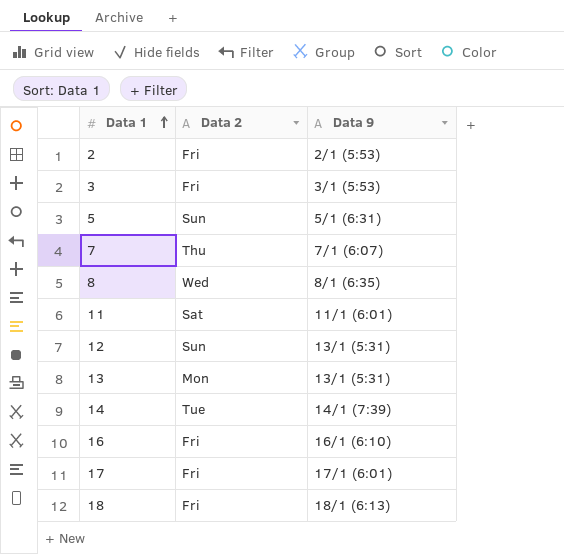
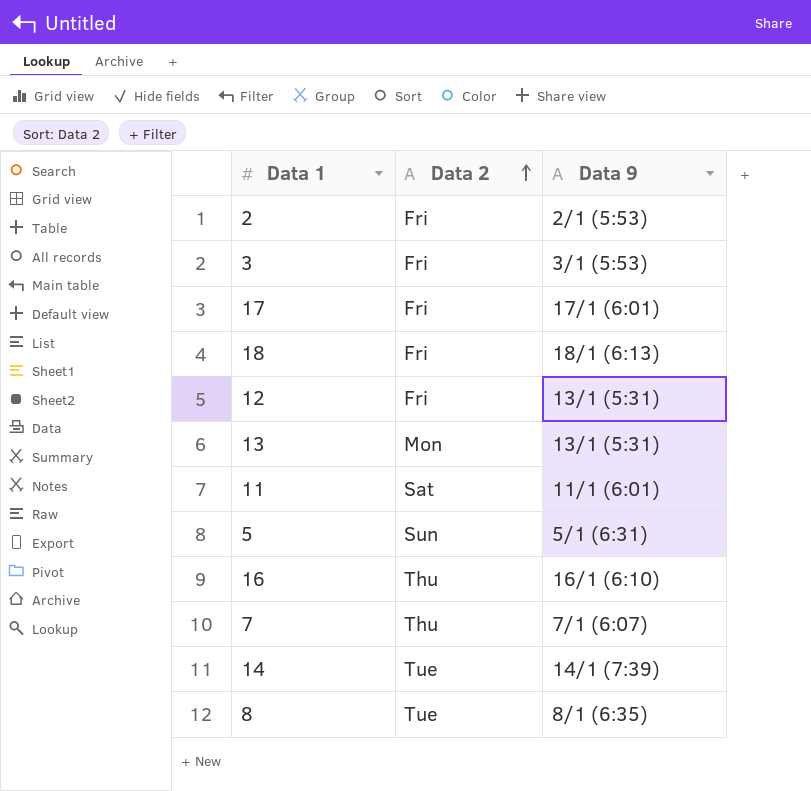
row order: Data 1 ascending -> Data 2 ascending
12 | Data 2: Sun -> Fri
16 | Data 2: Fri -> Thu
8 | Data 2: Wed -> Tue

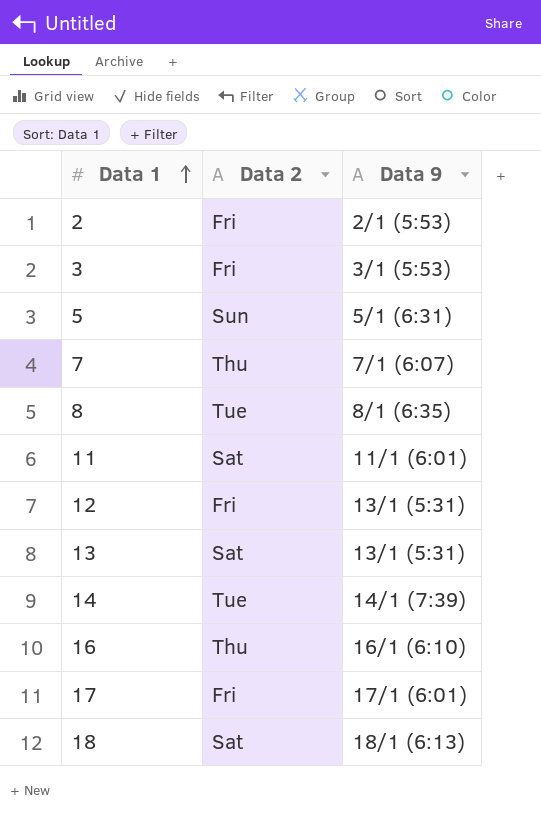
row order: Data 2 ascending -> Data 1 ascending
13 | Data 2: Mon -> Sat
18 | Data 2: Fri -> Sat

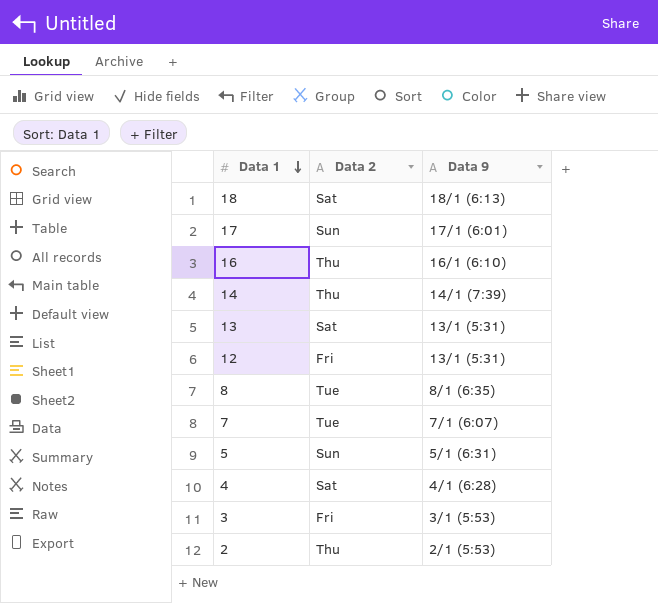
row order: Data 1 ascending -> Data 1 descending
row 11: Sat | 11/1 (6:01) -> none
17 | Data 2: Fri -> Sun
14 | Data 2: Tue -> Thu
7 | Data 2: Thu -> Tue
row 4: none -> Sat | 4/1 (6:28)
2 | Data 2: Fri -> Thu

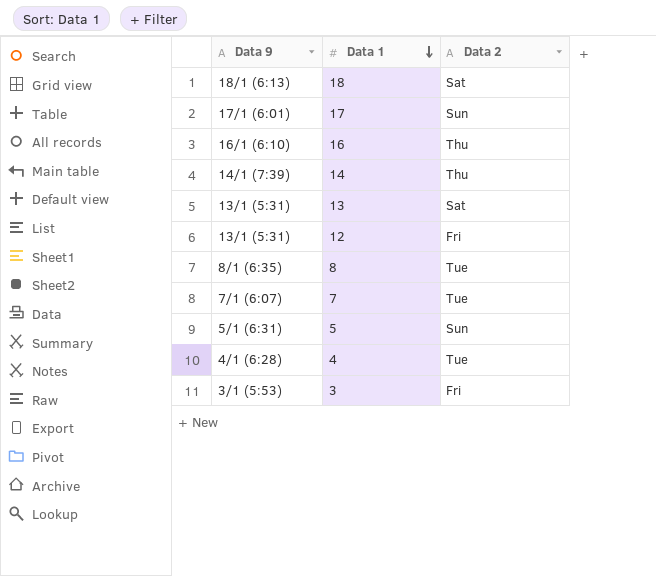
column Data 9 | position: 3 -> 1
row 2: Thu | 2/1 (5:53) -> none
4 | Data 2: Sat -> Tue

